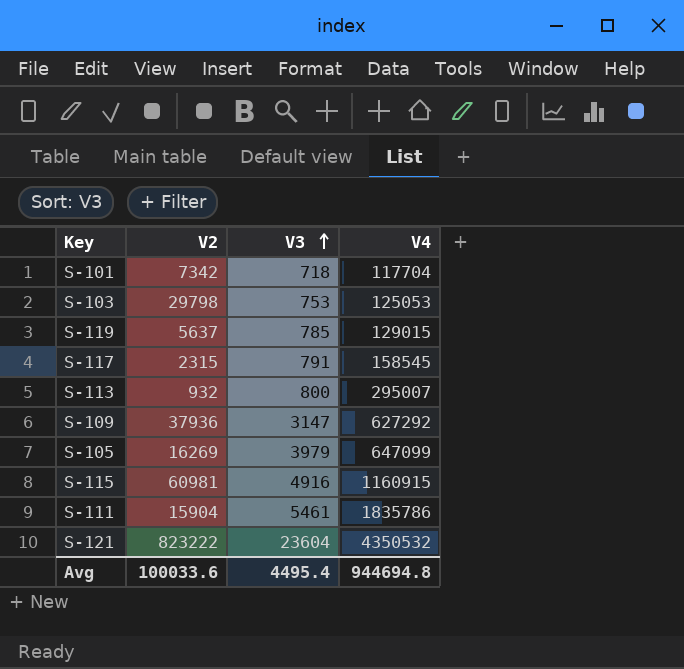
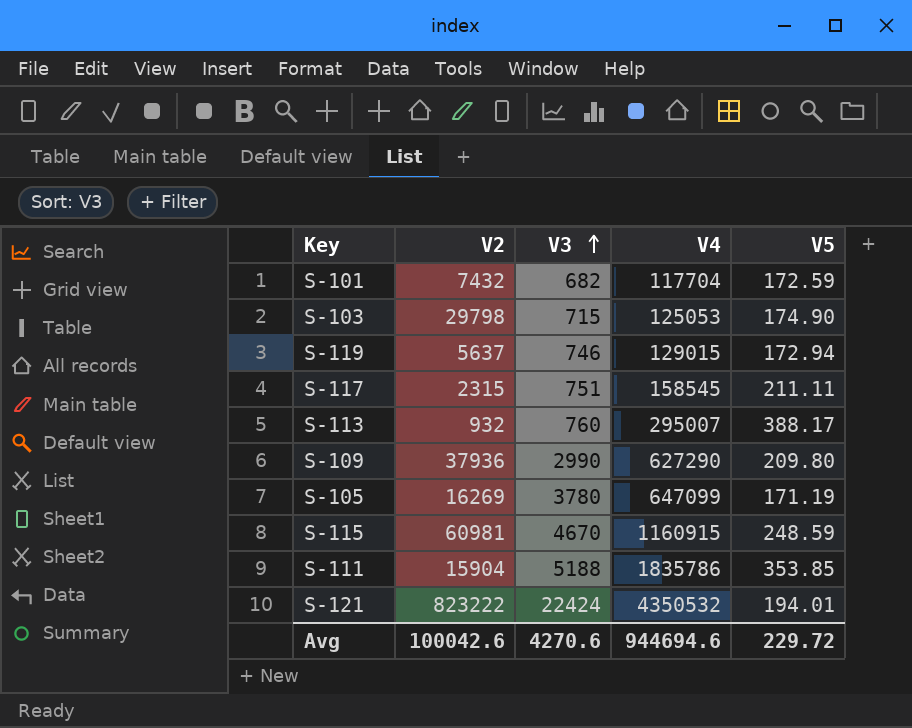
column V5 | formula: none -> [V4] / [V3]
S-101 | V2: 7342 -> 7432
S-101 | V3: 718 -> 682
S-103 | V3: 753 -> 715
S-119 | V3: 785 -> 746
S-117 | V3: 791 -> 751
S-113 | V3: 800 -> 760
S-109 | V3: 3147 -> 2990
S-109 | V4: 627292 -> 627290
S-105 | V3: 3979 -> 3780
S-115 | V3: 4916 -> 4670
S-111 | V3: 5461 -> 5188
S-121 | V3: 23604 -> 22424
Avg | V2: 100033.6 -> 100042.6
Avg | V3: 4495.4 -> 4270.6
Avg | V4: 944694.8 -> 944694.6

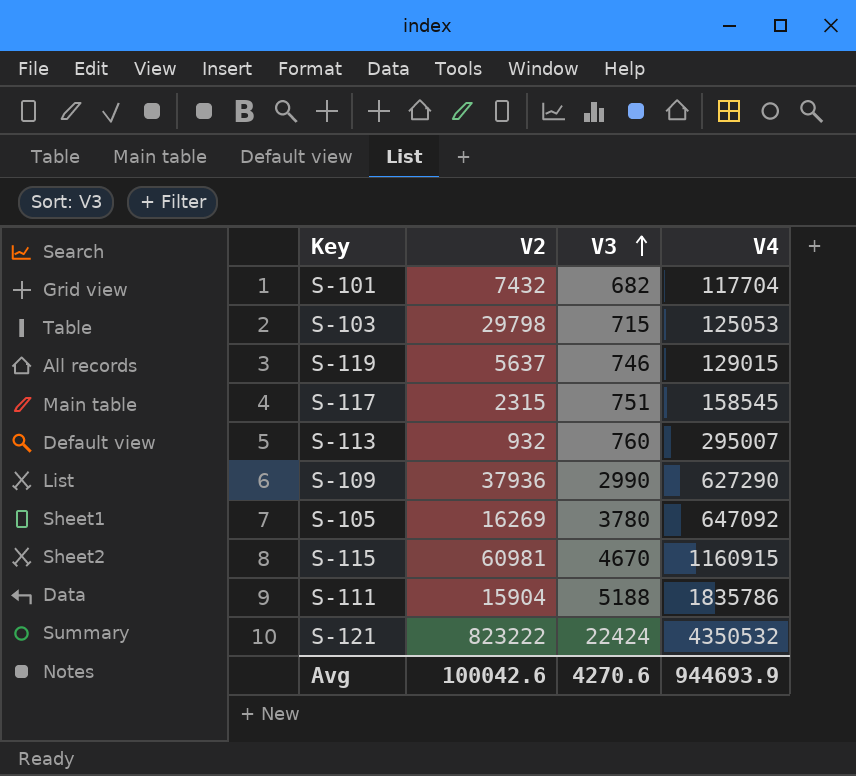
column V5 | formula: [V4] / [V3] -> none
S-105 | V4: 647099 -> 647092
Avg | V4: 944694.6 -> 944693.9

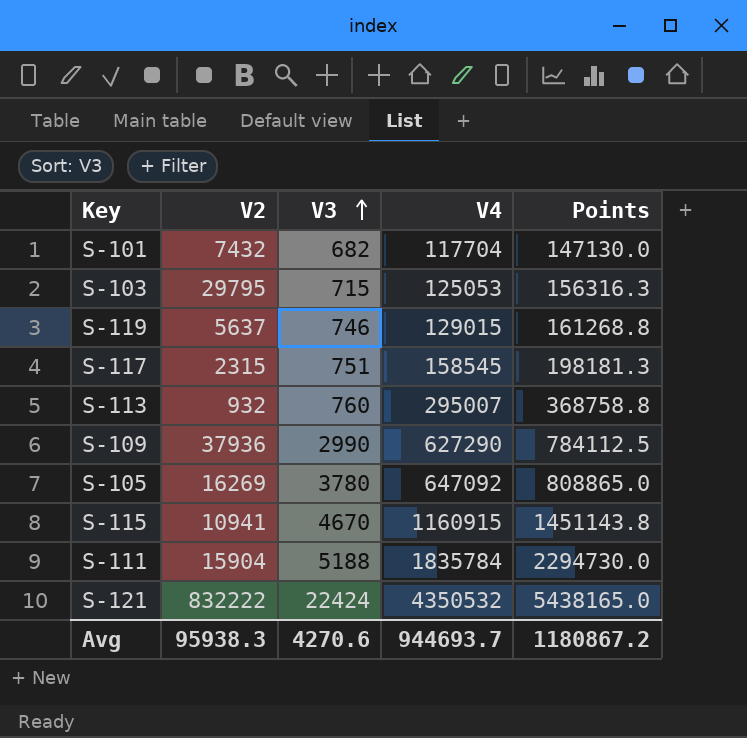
column Points | formula: none -> [V4] * 1.25
S-103 | V2: 29798 -> 29795
S-115 | V2: 60981 -> 10941
S-111 | V4: 1835786 -> 1835784
S-121 | V2: 823222 -> 832222
Avg | V2: 100042.6 -> 95938.3
Avg | V4: 944693.9 -> 944693.7

